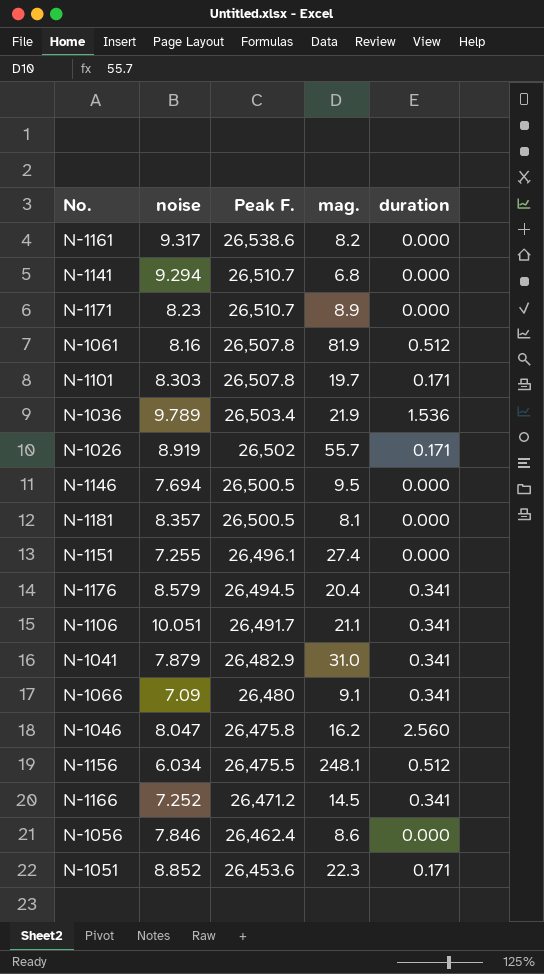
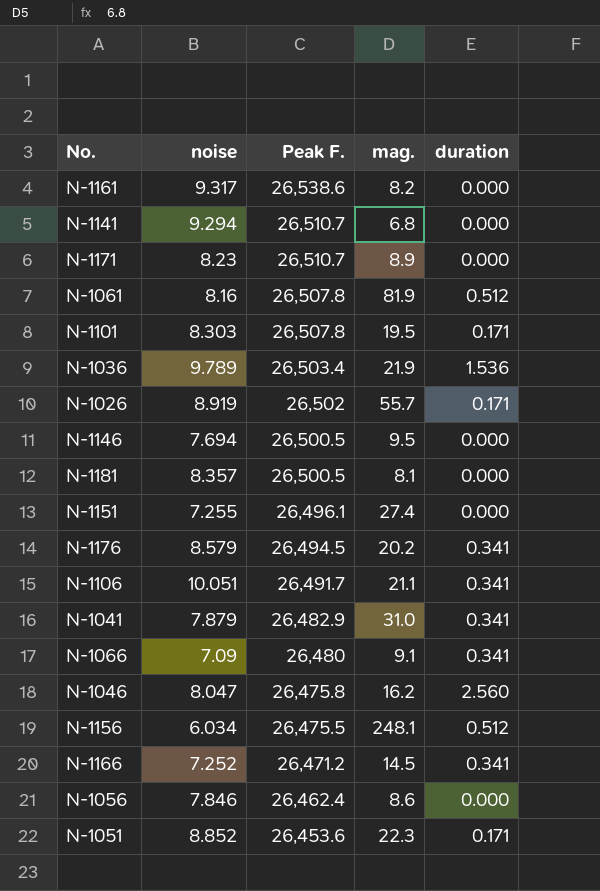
N-1101 | mag.: 19.7 -> 19.5
N-1176 | mag.: 20.4 -> 20.2

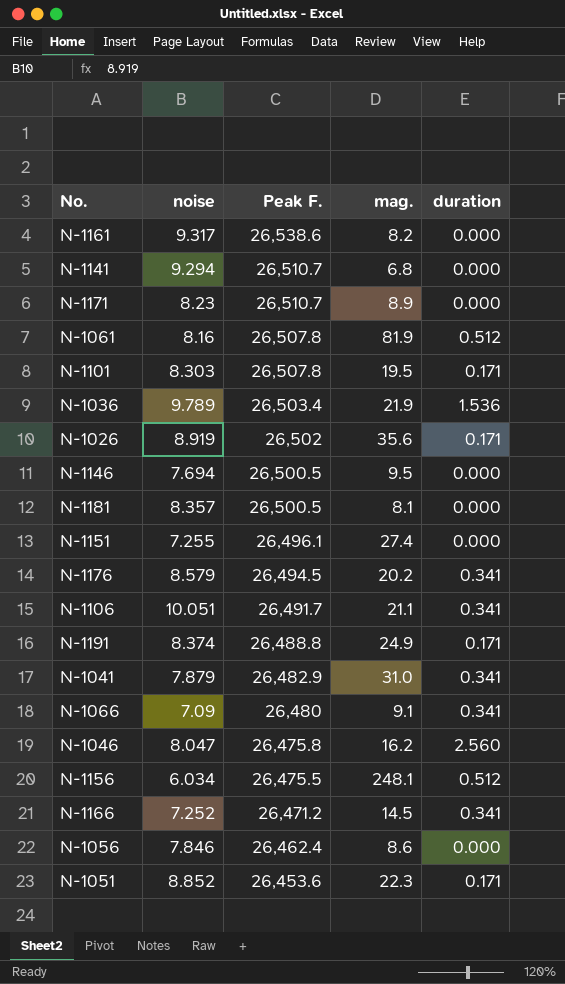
N-1026 | mag.: 55.7 -> 35.6
row N-1191: none -> 8.374 | 26,488.8 | 24.9 | 0.171

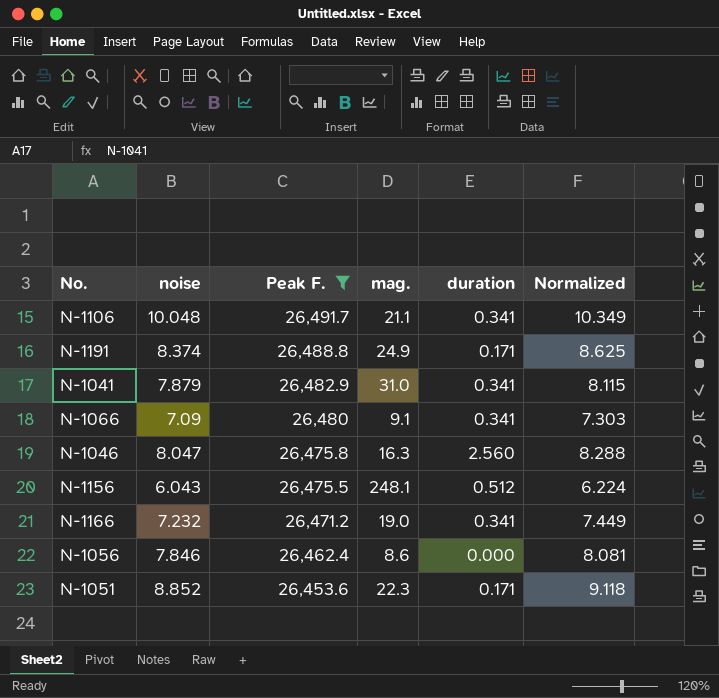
filter: none -> Peak F. <= 26,491.7
column Normalized | formula: none -> [noise] * 1.03
N-1106 | noise: 10.051 -> 10.048
N-1046 | mag.: 16.2 -> 16.3
N-1156 | noise: 6.034 -> 6.043
N-1166 | noise: 7.252 -> 7.232
N-1166 | mag.: 14.5 -> 19.0

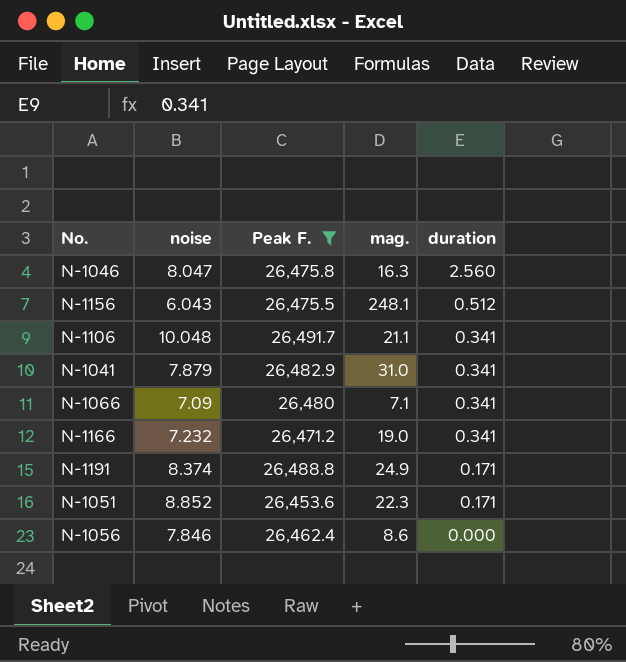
row order: Peak F. descending -> duration descending
column Normalized | formula: [noise] * 1.03 -> none
N-1066 | mag.: 9.1 -> 7.1

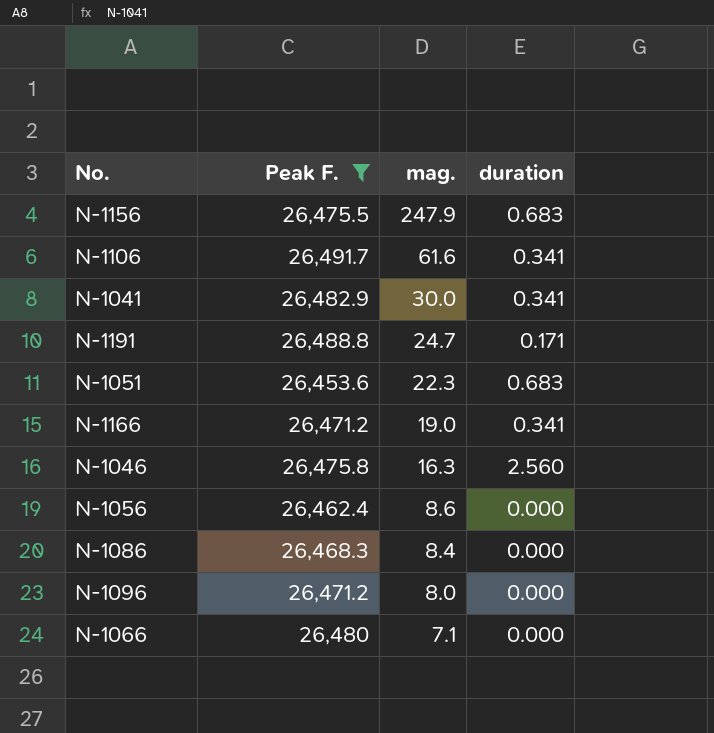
row order: duration descending -> mag. descending
column noise | position: 2 -> none
N-1156 | mag.: 248.1 -> 247.9
N-1156 | duration: 0.512 -> 0.683
N-1106 | mag.: 21.1 -> 61.6
N-1041 | mag.: 31.0 -> 30.0
N-1191 | mag.: 24.9 -> 24.7
N-1051 | duration: 0.171 -> 0.683
row N-1086: none -> 26,468.3 | 8.4 | 0.000
row N-1096: none -> 26,471.2 | 8.0 | 0.000
N-1066 | duration: 0.341 -> 0.000

